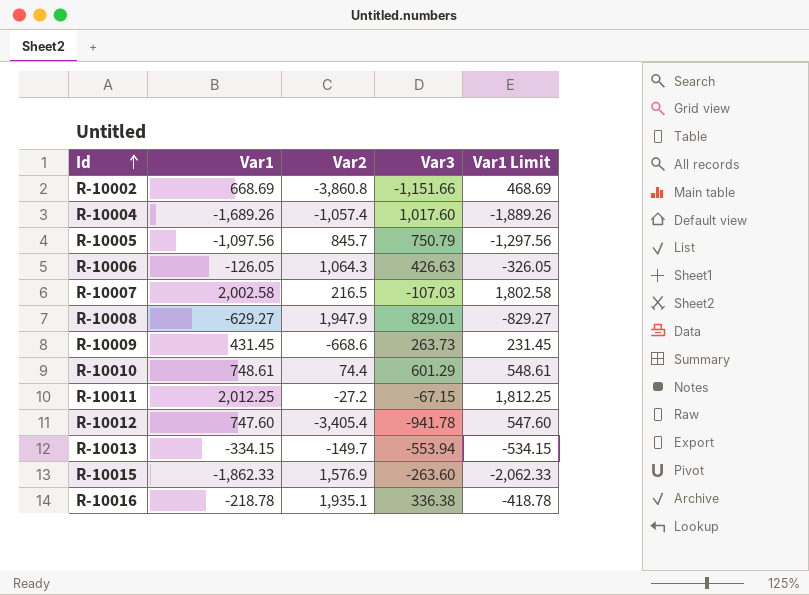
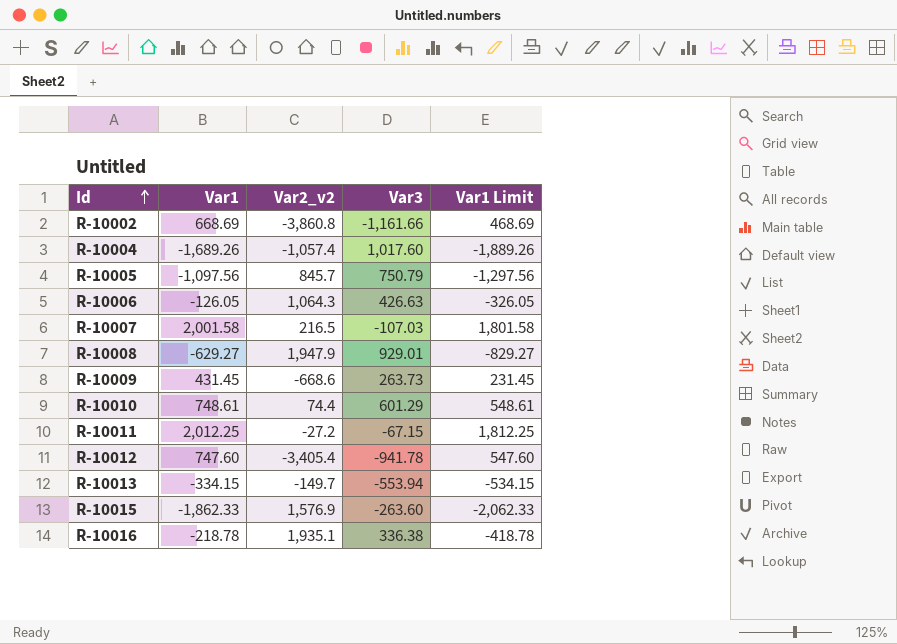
column name: Var2 -> Var2_v2
R-10002 | Var3: -1,151.66 -> -1,161.66
R-10007 | Var1: 2,002.58 -> 2,001.58
R-10007 | Var1 Limit: 1,802.58 -> 1,801.58
R-10008 | Var3: 829.01 -> 929.01

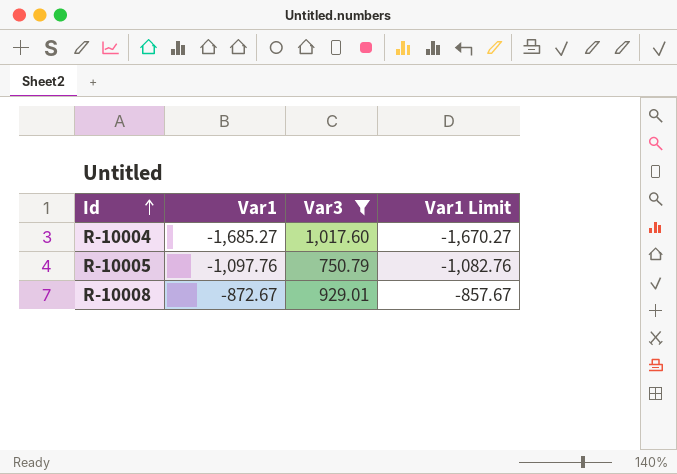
filter: none -> Var3 >= 750.79
column Var2_v2 | position: 3 -> none
column Var1 Limit | formula: [Var1] - 200 -> [Var1] + 15
R-10004 | Var1: -1,689.26 -> -1,685.27
R-10005 | Var1: -1,097.56 -> -1,097.76
R-10008 | Var1: -629.27 -> -872.67

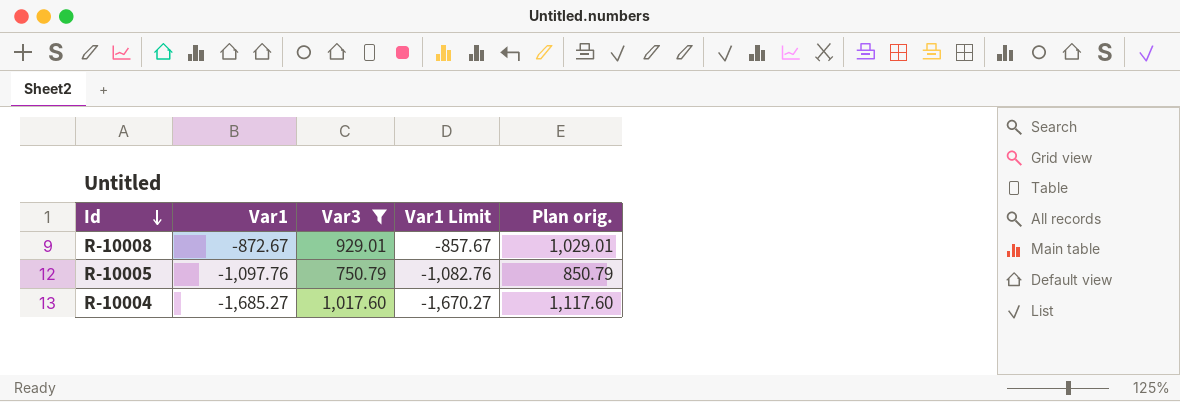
row order: Id ascending -> Id descending
column Plan orig. | formula: none -> [Var3] + 100

